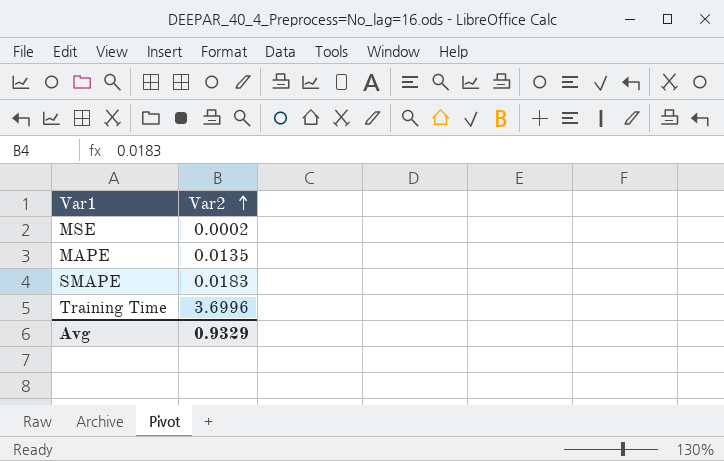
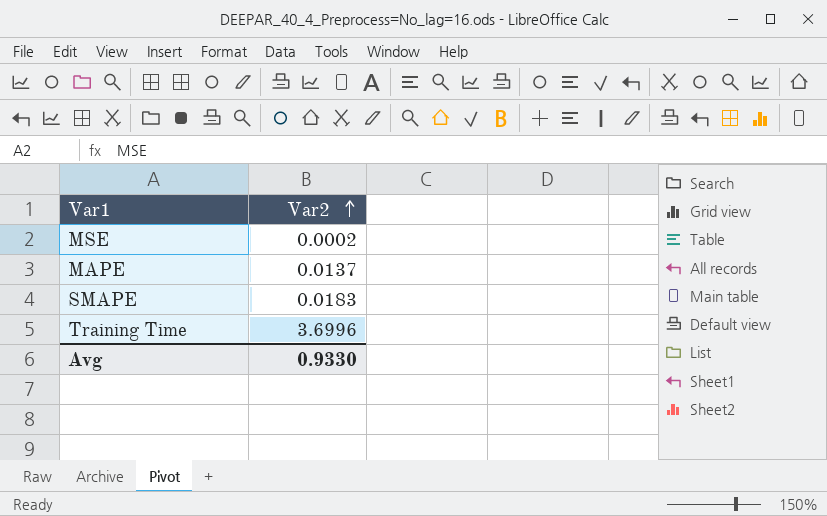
MAPE | Var2: 0.0135 -> 0.0137
Avg | Var2: 0.9329 -> 0.9330

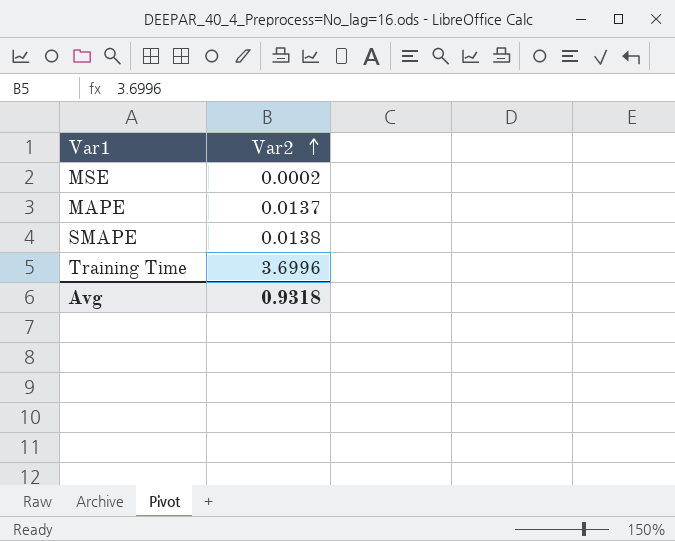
SMAPE | Var2: 0.0183 -> 0.0138
Avg | Var2: 0.9330 -> 0.9318

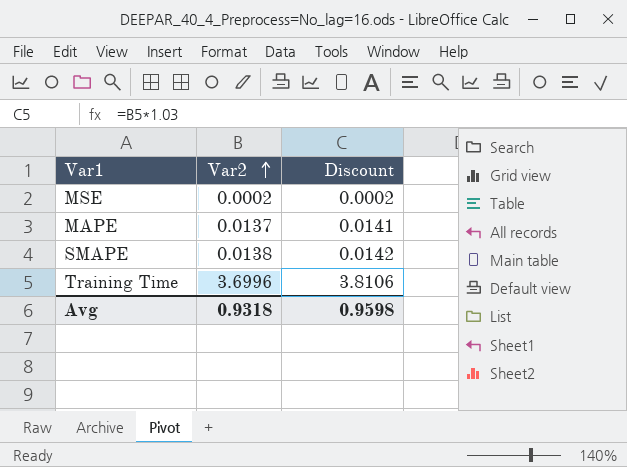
column Discount | formula: none -> [Var2] * 1.03

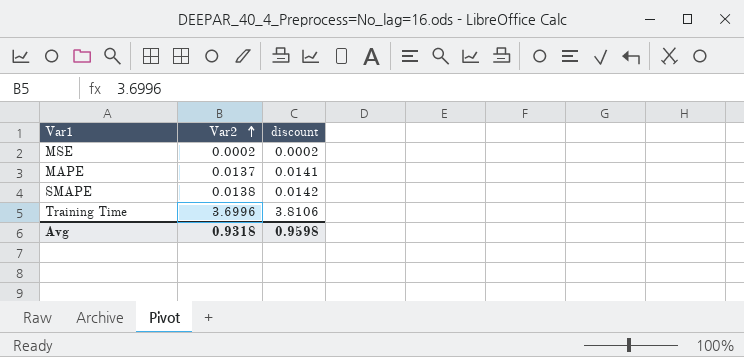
column name: Discount -> discount

